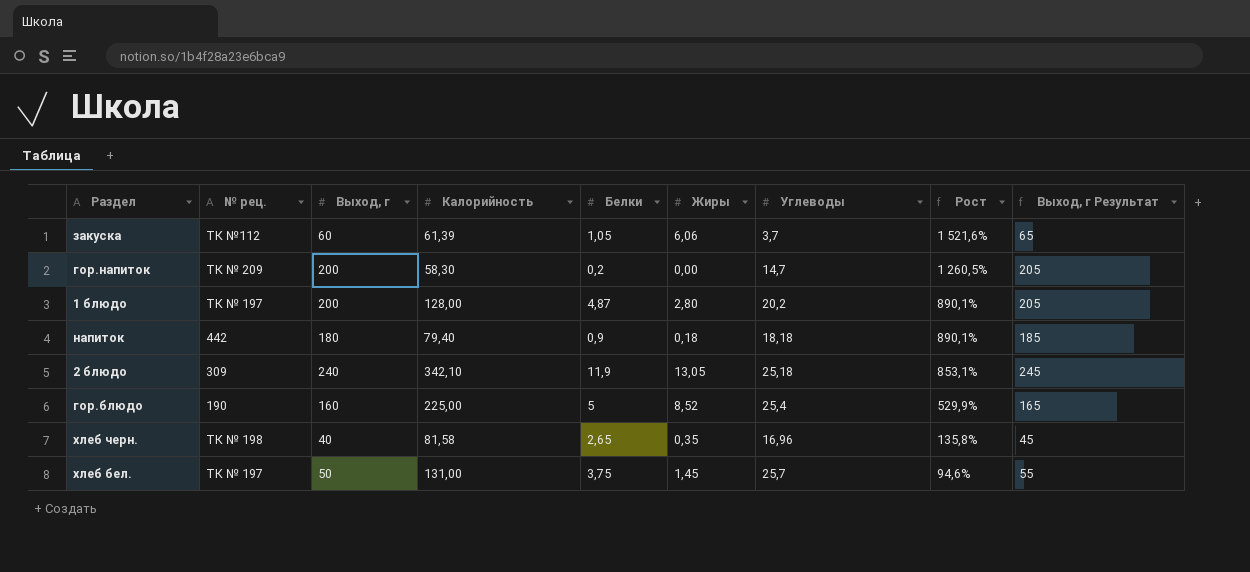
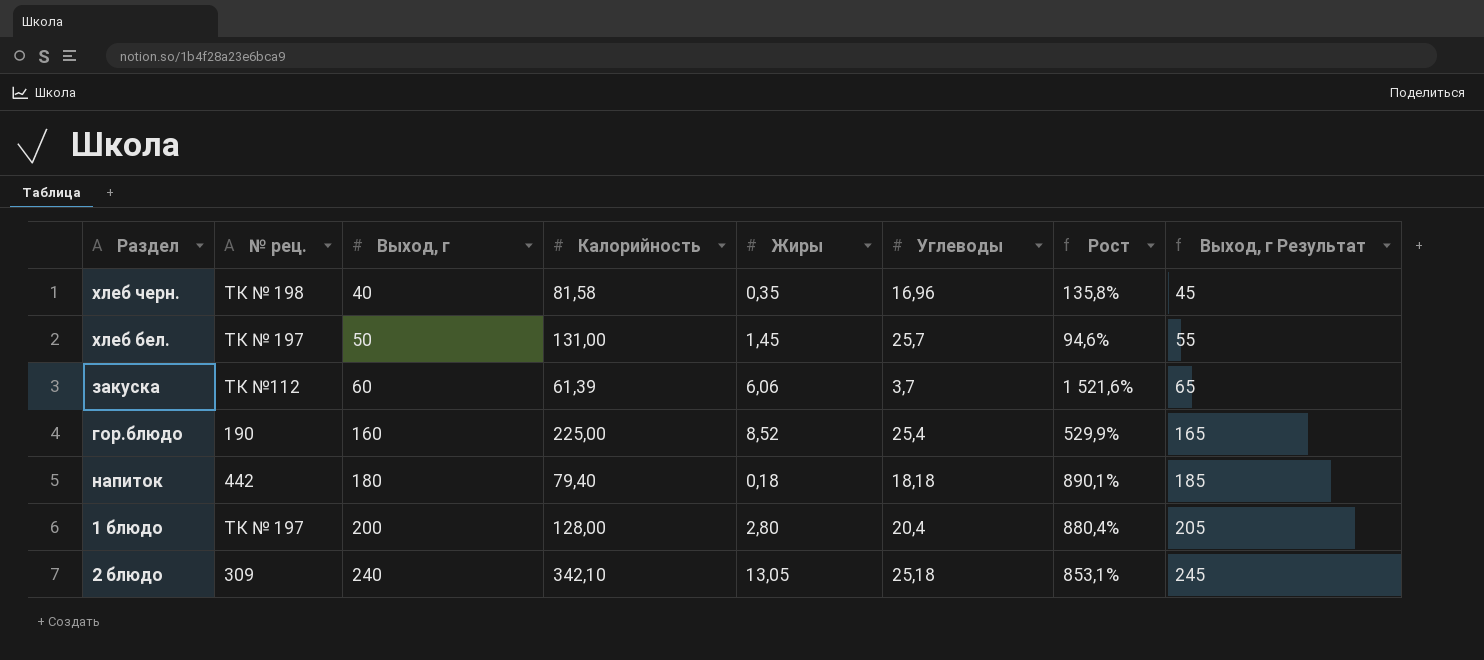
row order: Рост descending -> Выход, г ascending
column Белки | position: 5 -> none
row гор.напиток: ТК № 209 | 200 | 58,30 | 0,2 | 0,00 | 14,7 | 1 260,5% | 205 -> none
1 блюдо | Углеводы: 20,2 -> 20,4
1 блюдо | Рост: 890,1% -> 880,4%

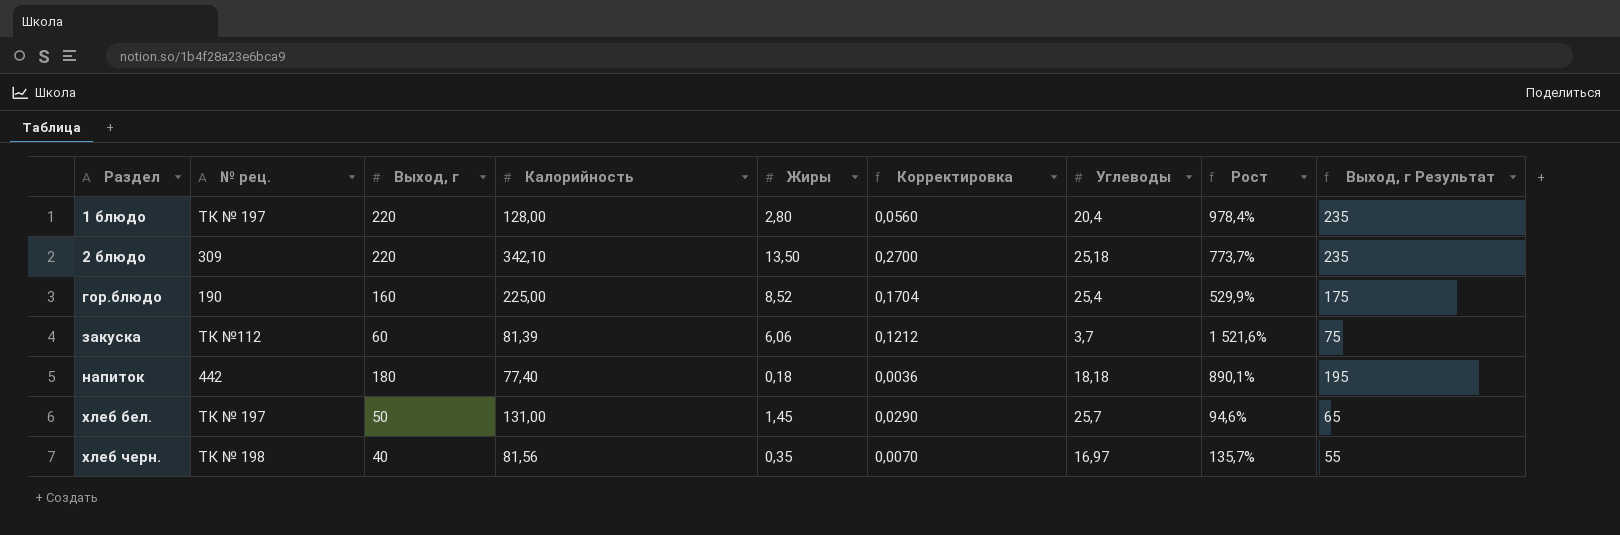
row order: Выход, г ascending -> Раздел ascending
column Корректировка | formula: none -> [Жиры] * 0,02
column Выход, г Результат | formula: [Выход, г] + 5 -> [Выход, г] + 15
1 блюдо | Выход, г: 200 -> 220
1 блюдо | Рост: 880,4% -> 978,4%
2 блюдо | Выход, г: 240 -> 220
2 блюдо | Жиры: 13,05 -> 13,50
2 блюдо | Рост: 853,1% -> 773,7%
закуска | Калорийность: 61,39 -> 81,39
напиток | Калорийность: 79,40 -> 77,40
хлеб черн. | Калорийность: 81,58 -> 81,56
хлеб черн. | Углеводы: 16,96 -> 16,97
хлеб черн. | Рост: 135,8% -> 135,7%

